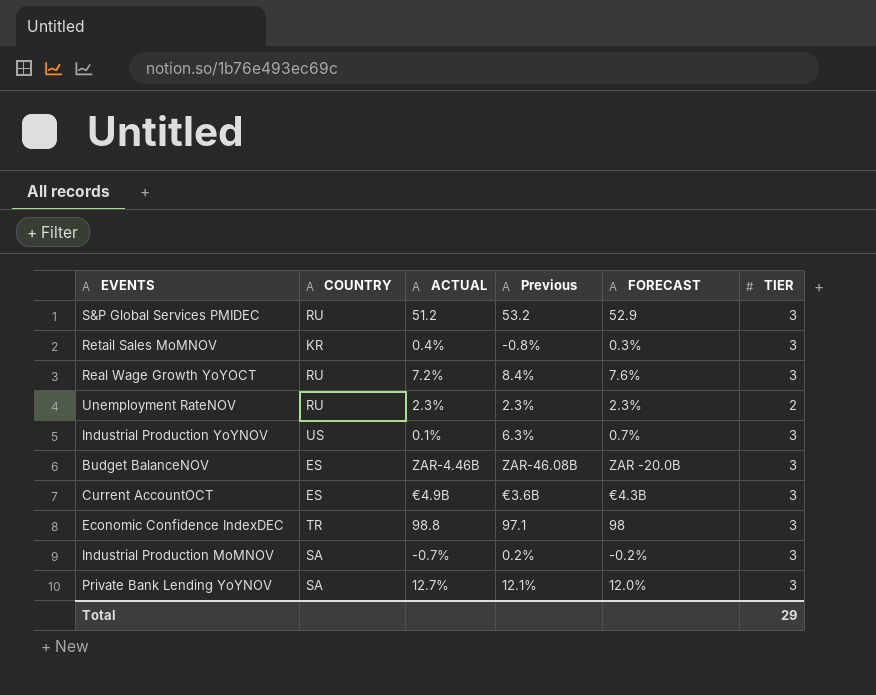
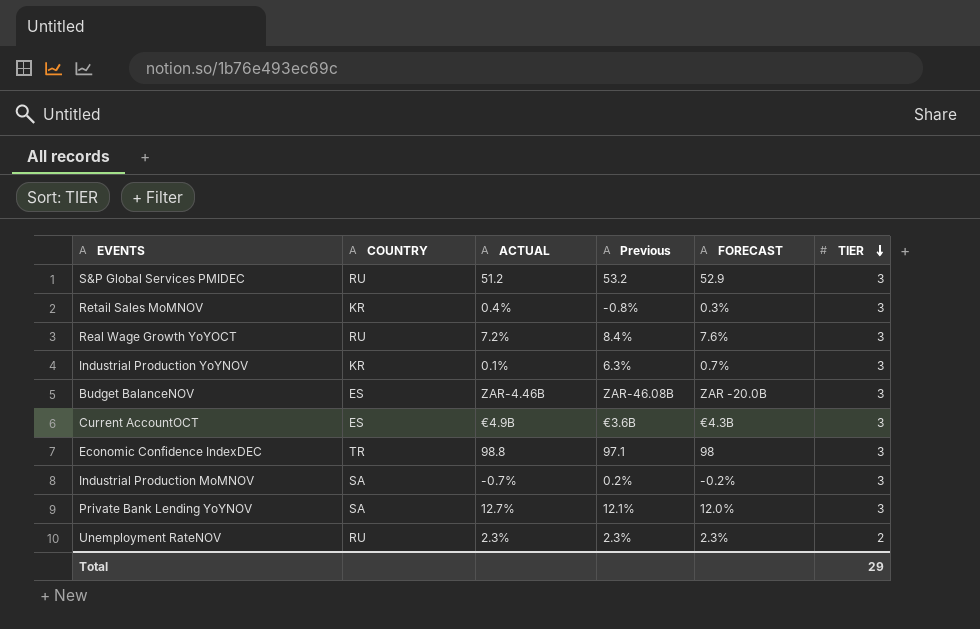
row order: none -> TIER descending
Industrial Production YoYNOV | COUNTRY: US -> KR

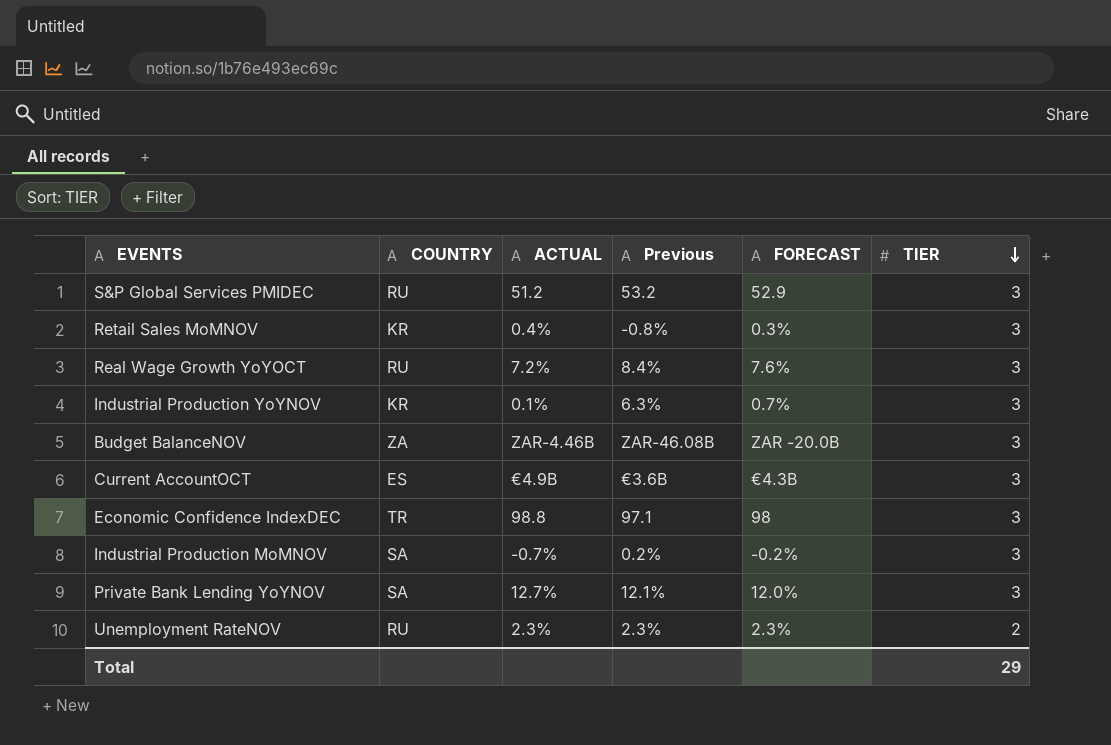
Budget BalanceNOV | COUNTRY: ES -> ZA

